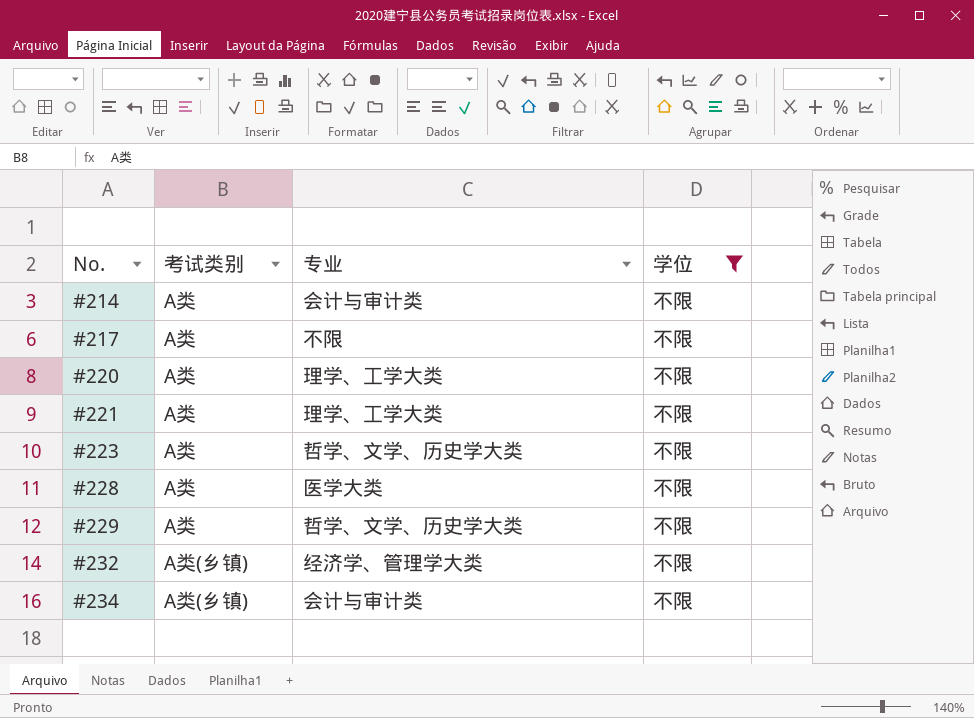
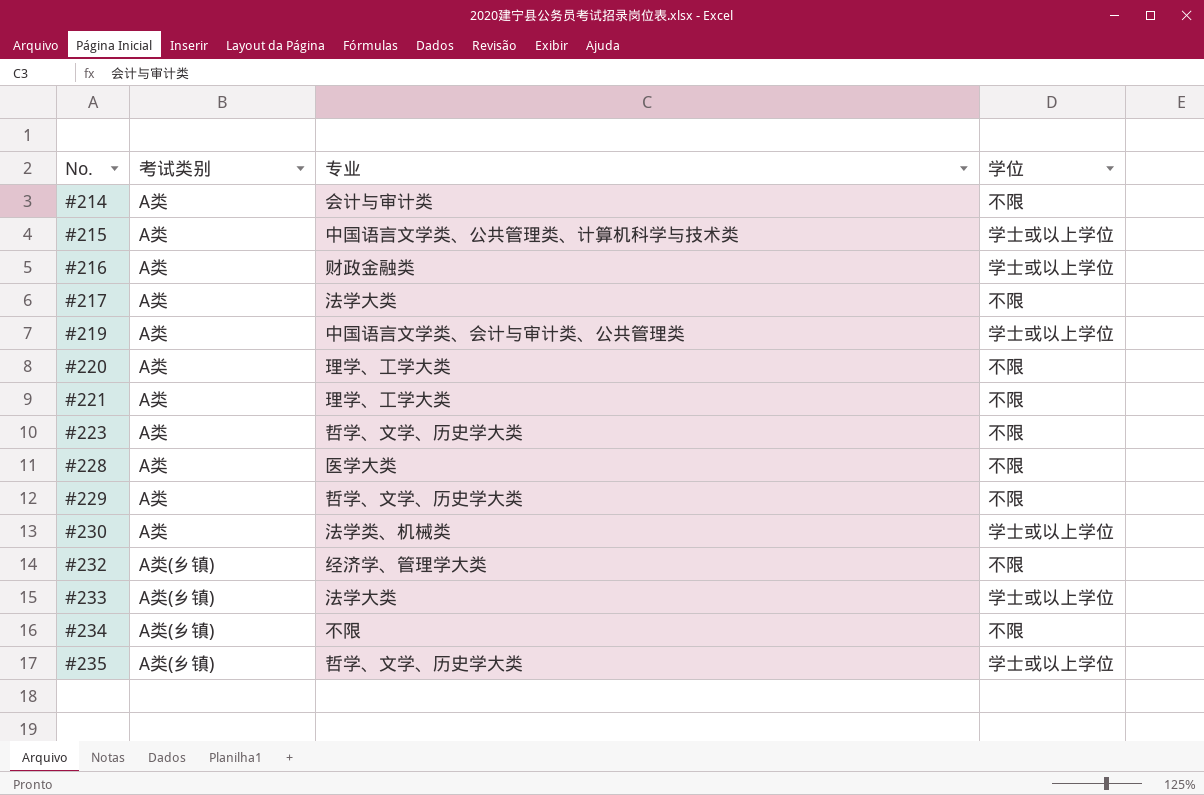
filter: 学位 = 不限 -> none
#217 | 专业: 不限 -> 法学大类
#234 | 专业: 会计与审计类 -> 不限

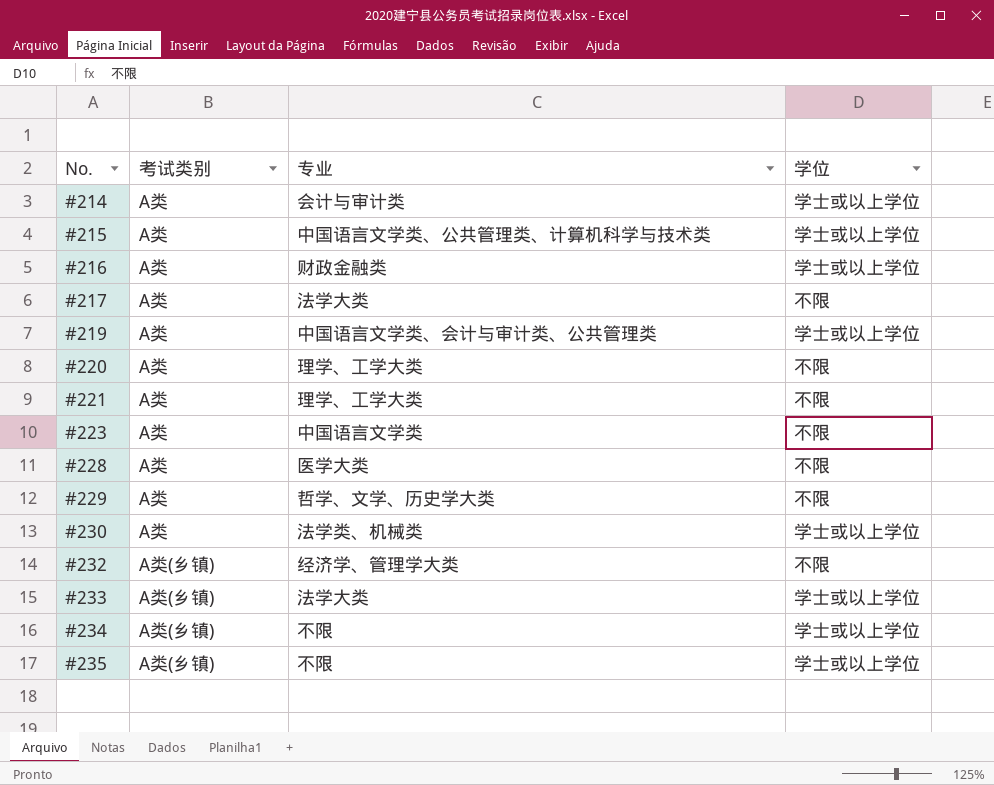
#214 | 学位: 不限 -> 学士或以上学位
#223 | 专业: 哲学、文学、历史学大类 -> 中国语言文学类
#234 | 学位: 不限 -> 学士或以上学位
#235 | 专业: 哲学、文学、历史学大类 -> 不限

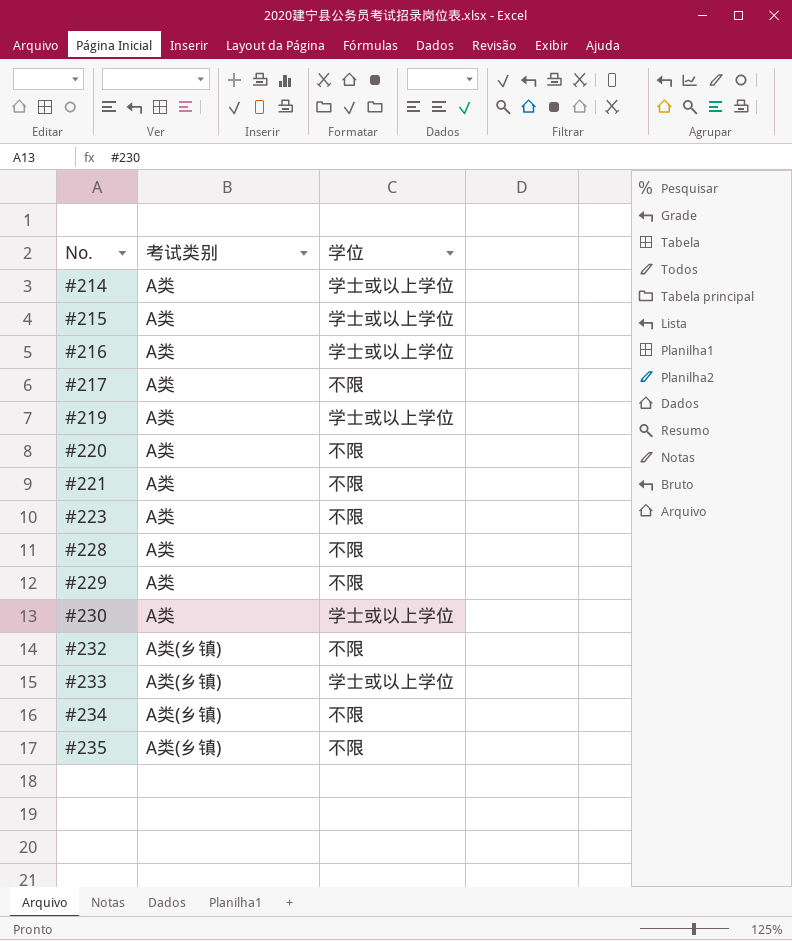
column 专业 | position: 3 -> none
#234 | 学位: 学士或以上学位 -> 不限
#235 | 学位: 学士或以上学位 -> 不限

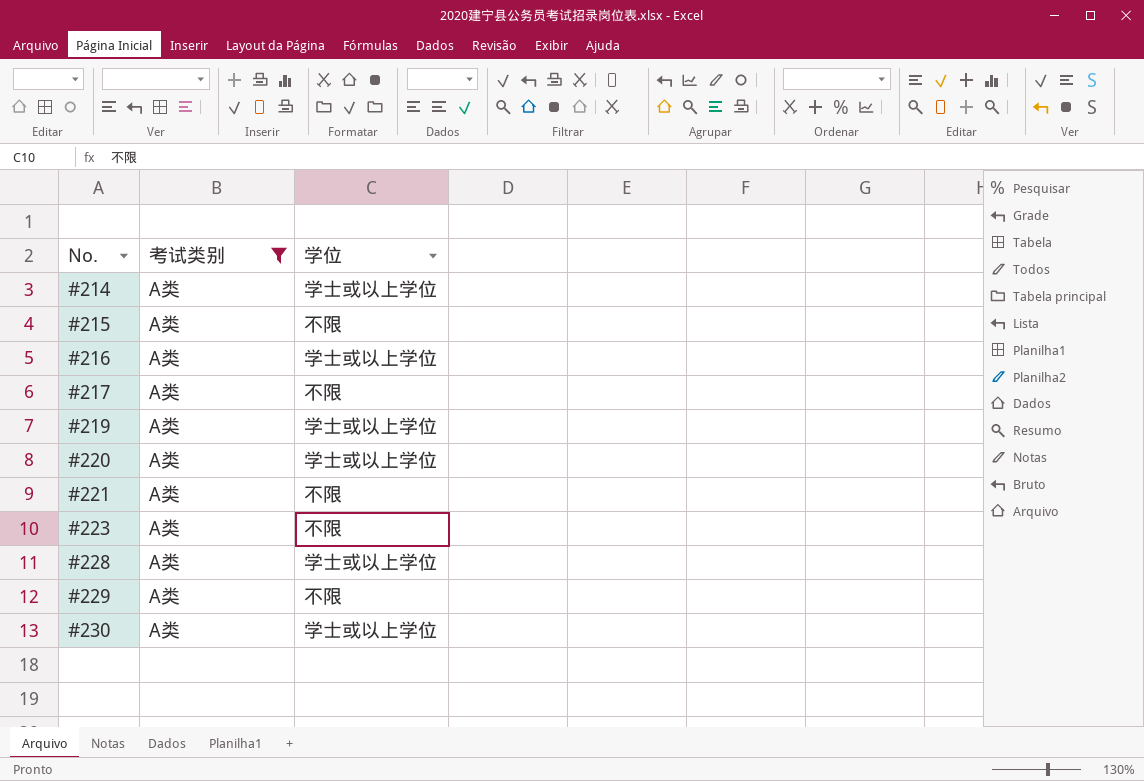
filter: none -> 考试类别 = A类
#215 | 学位: 学士或以上学位 -> 不限
#220 | 学位: 不限 -> 学士或以上学位
#228 | 学位: 不限 -> 学士或以上学位

